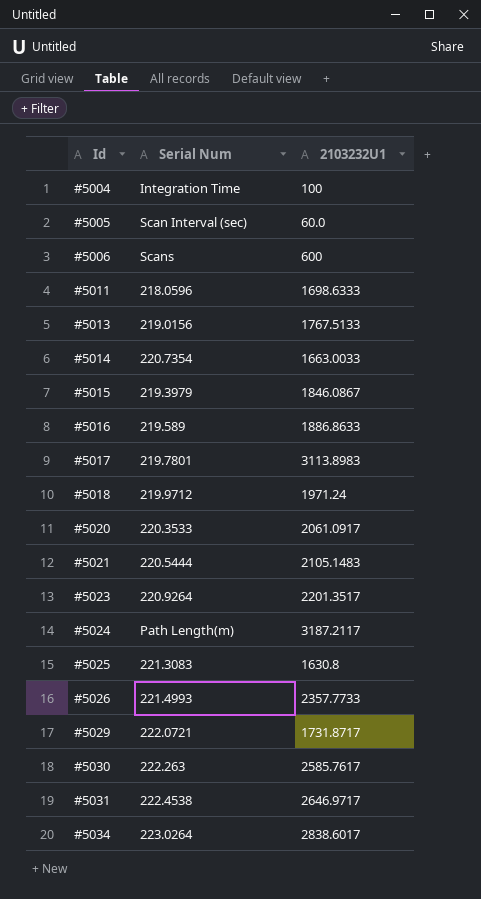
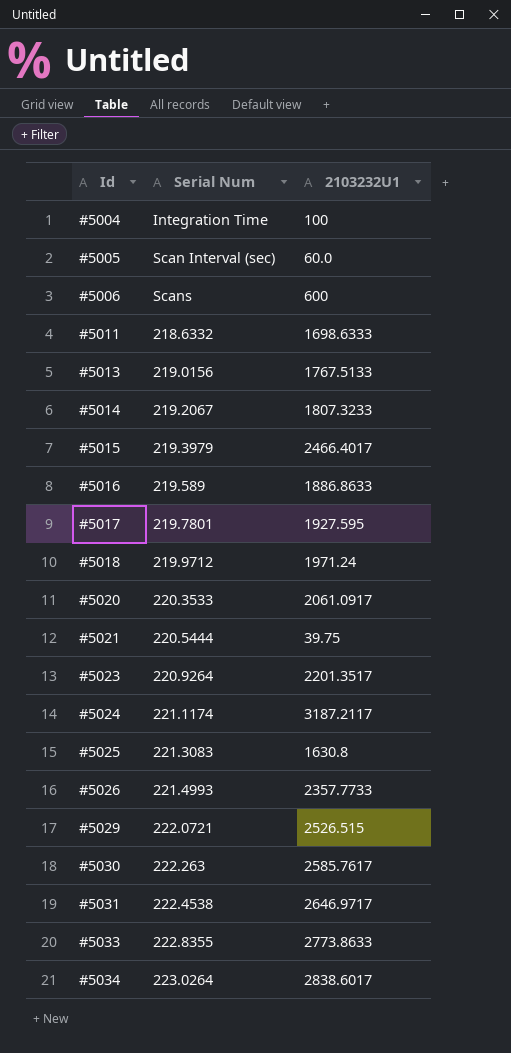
#5011 | Serial Num: 218.0596 -> 218.6332
#5014 | Serial Num: 220.7354 -> 219.2067
#5014 | 2103232U1: 1663.0033 -> 1807.3233
#5015 | 2103232U1: 1846.0867 -> 2466.4017
#5017 | 2103232U1: 3113.8983 -> 1927.595
#5021 | 2103232U1: 2105.1483 -> 39.75
#5024 | Serial Num: Path Length(m) -> 221.1174
#5029 | 2103232U1: 1731.8717 -> 2526.515
row #5033: none -> 222.8355 | 2773.8633

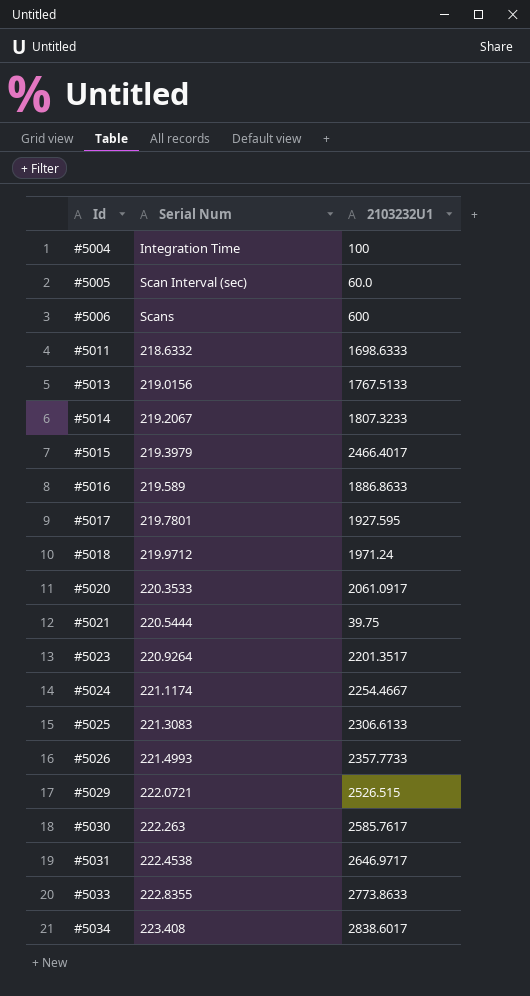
#5024 | 2103232U1: 3187.2117 -> 2254.4667
#5025 | 2103232U1: 1630.8 -> 2306.6133
#5034 | Serial Num: 223.0264 -> 223.408

